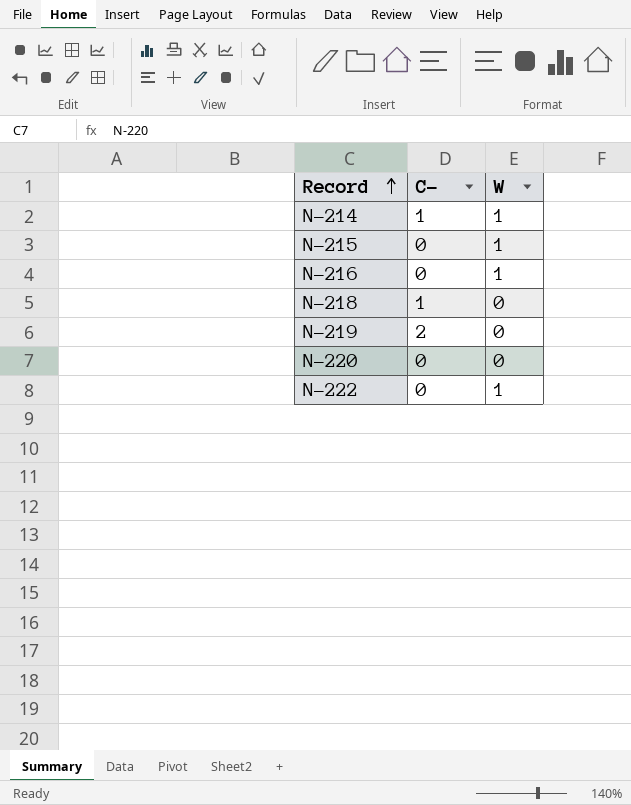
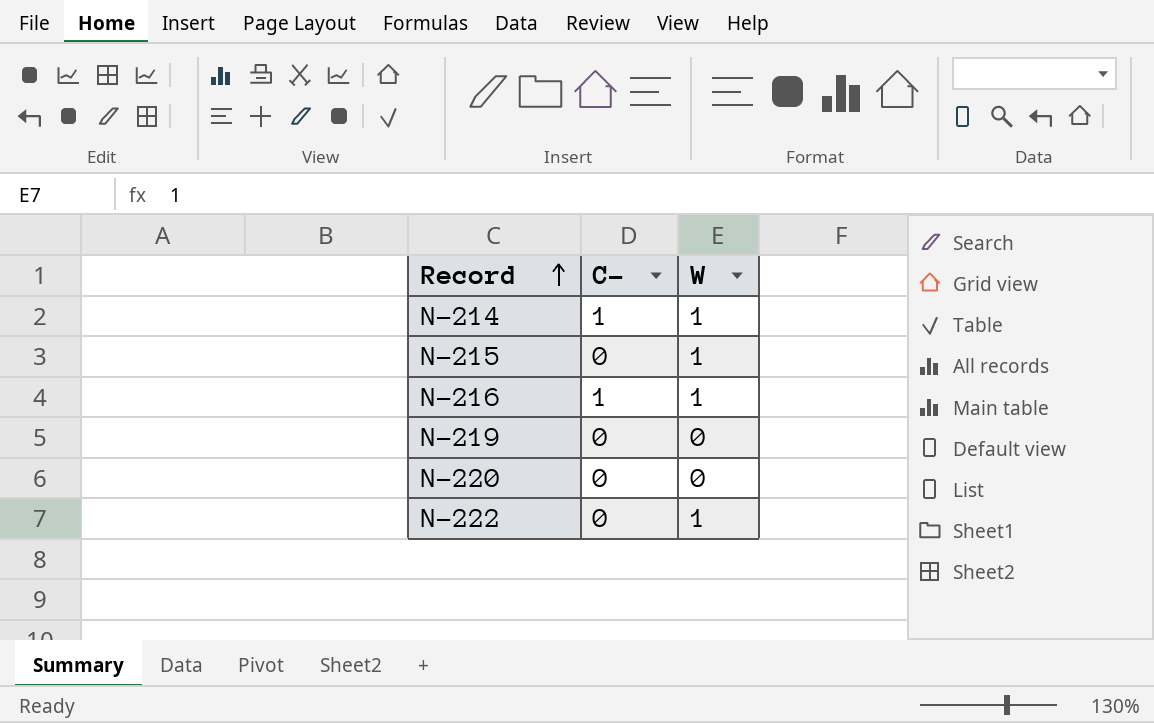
row N-218: 1 | 0 -> none
N-216 | C-: 0 -> 1
N-219 | C-: 2 -> 0

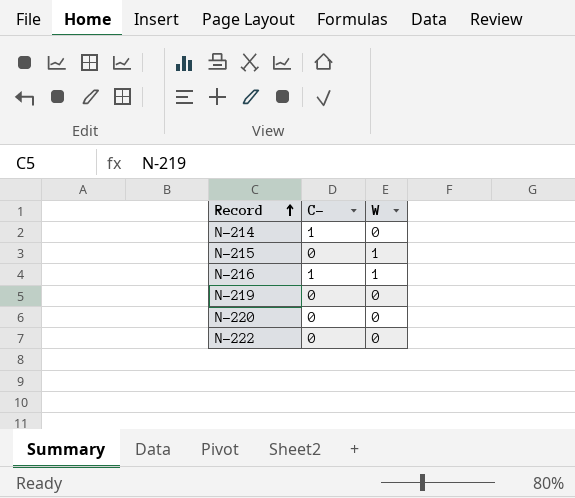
N-214 | W: 1 -> 0
N-222 | W: 1 -> 0

